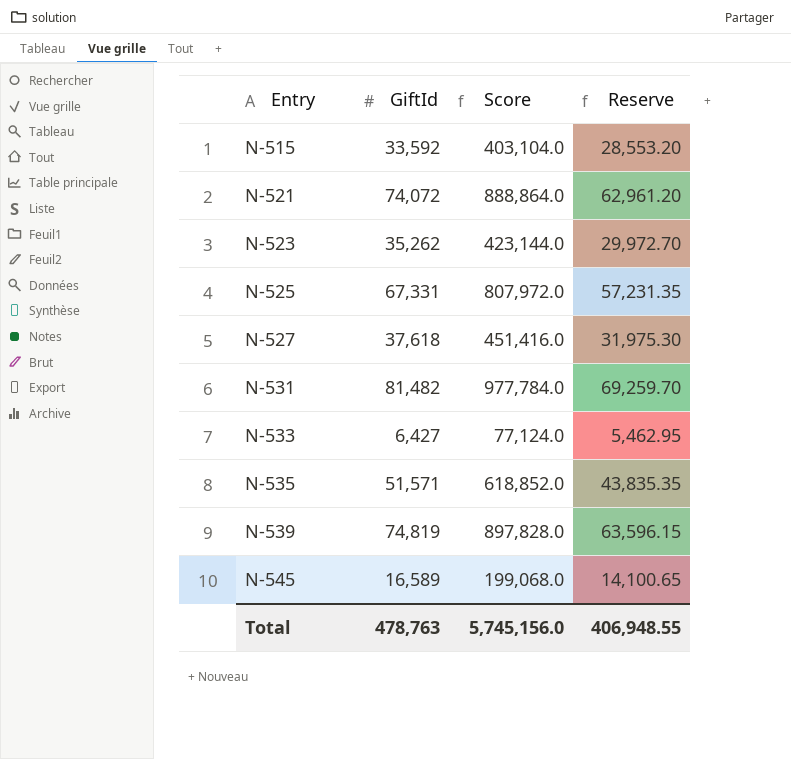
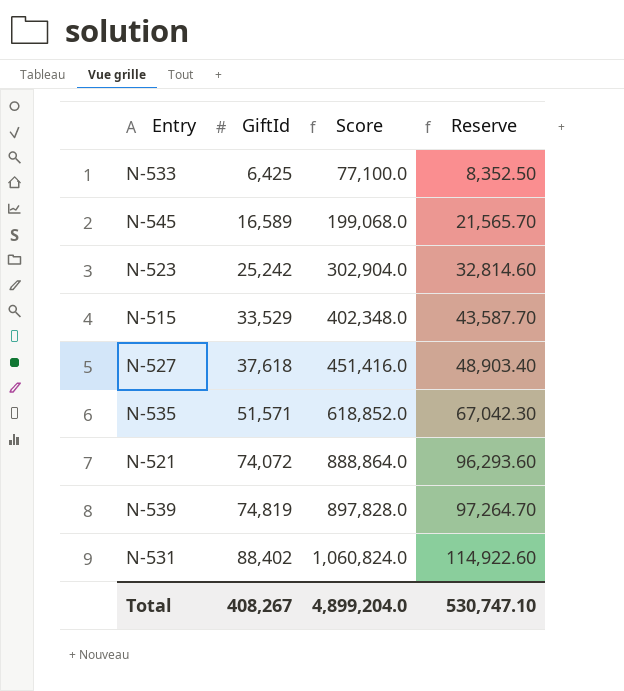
row order: Entry ascending -> GiftId ascending
column Reserve | formula: [GiftId] * 0.85 -> [GiftId] * 1.3
row N-525: 67,331 | 807,972.0 | 57,231.35 -> none
N-533 | GiftId: 6,427 -> 6,425
N-533 | Score: 77,124.0 -> 77,100.0
N-523 | GiftId: 35,262 -> 25,242
N-523 | Score: 423,144.0 -> 302,904.0
N-515 | GiftId: 33,592 -> 33,529
N-515 | Score: 403,104.0 -> 402,348.0
N-531 | GiftId: 81,482 -> 88,402
N-531 | Score: 977,784.0 -> 1,060,824.0
Total | GiftId: 478,763 -> 408,267
Total | Score: 5,745,156.0 -> 4,899,204.0
Total | Reserve: 406,948.55 -> 530,747.10

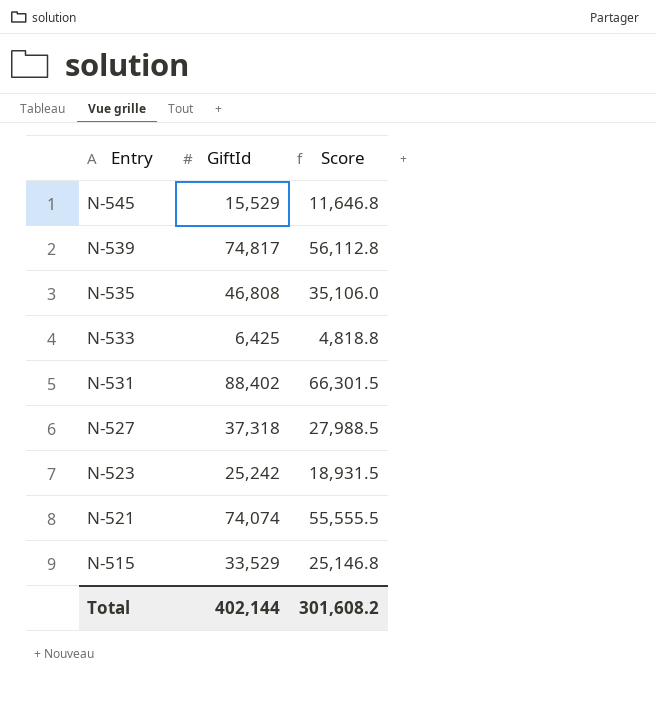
row order: GiftId ascending -> Entry descending
column Reserve | formula: [GiftId] * 1.3 -> none
column Score | formula: [GiftId] * 12 -> [GiftId] * 0.75
N-545 | GiftId: 16,589 -> 15,529
N-539 | GiftId: 74,819 -> 74,817
N-535 | GiftId: 51,571 -> 46,808
N-527 | GiftId: 37,618 -> 37,318
N-521 | GiftId: 74,072 -> 74,074
Total | GiftId: 408,267 -> 402,144
Total | Score: 4,899,204.0 -> 301,608.2

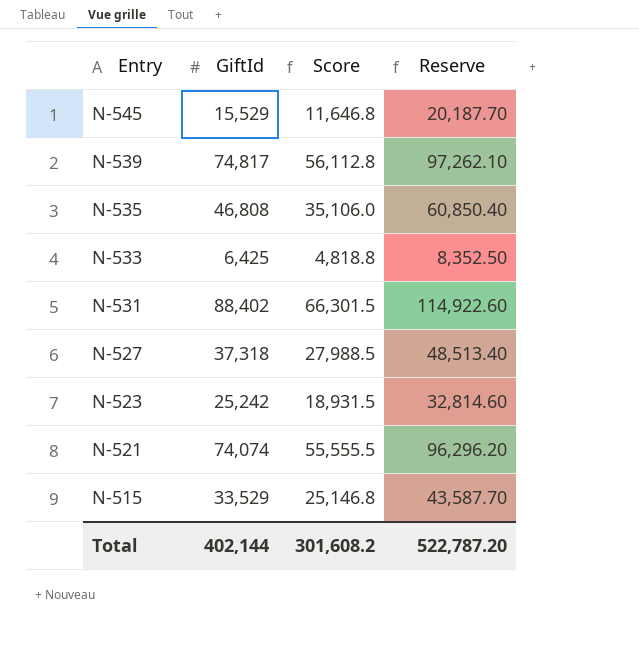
column Reserve | formula: none -> [GiftId] * 1.3

